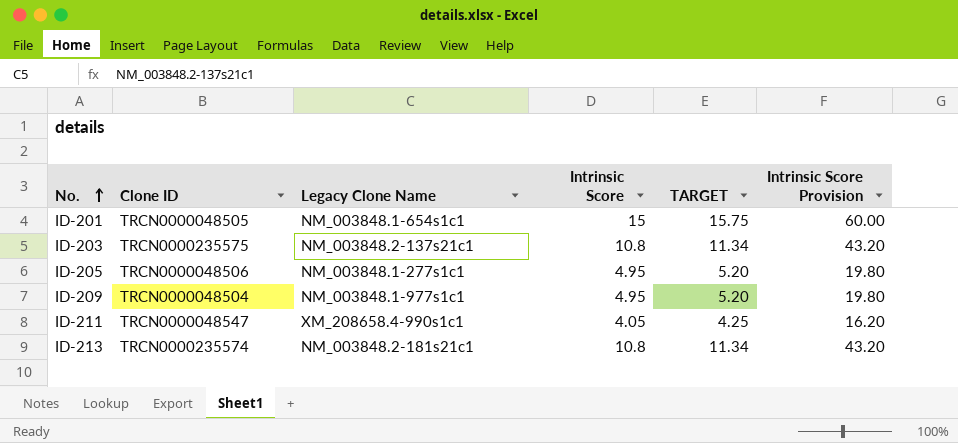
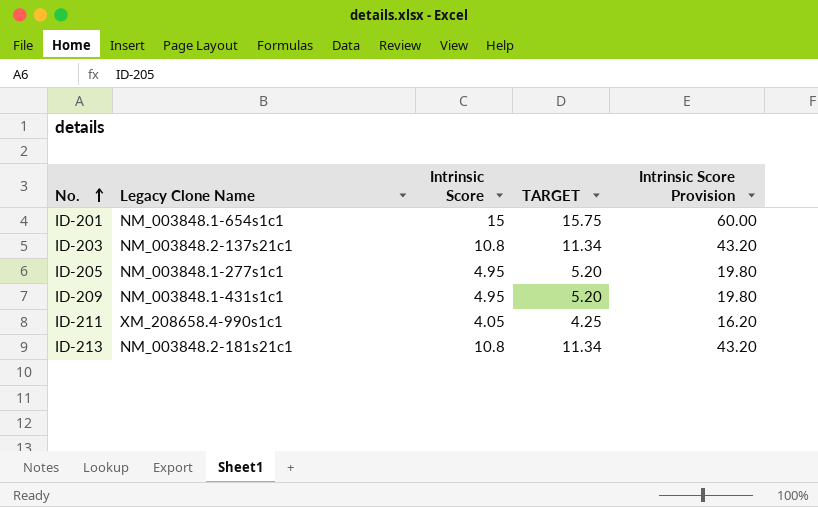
column Clone ID | position: 2 -> none
ID-209 | Legacy Clone Name: NM_003848.1-977s1c1 -> NM_003848.1-431s1c1

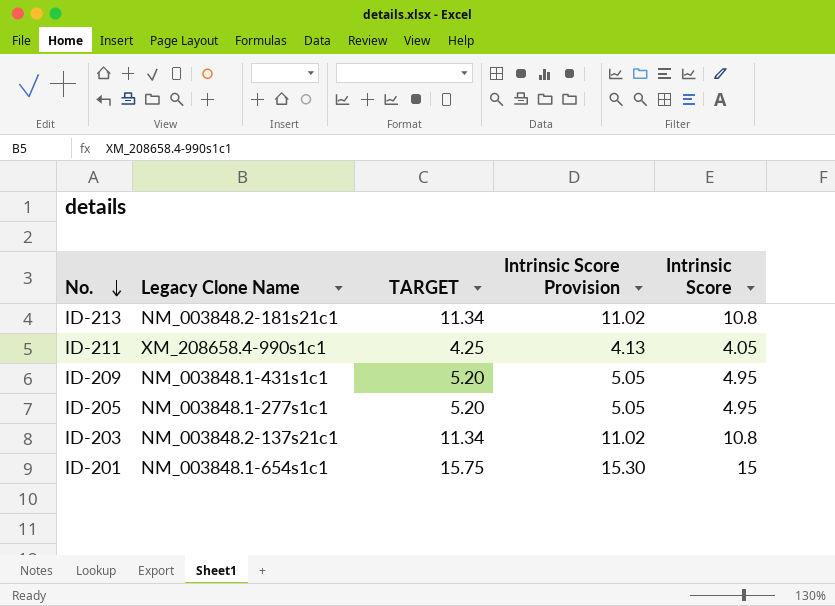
row order: No. ascending -> No. descending
column Intrinsic Score Provision | formula: [Intrinsic Score] * 4 -> [Intrinsic Score] * 1.02
column Intrinsic Score | position: 3 -> 5

